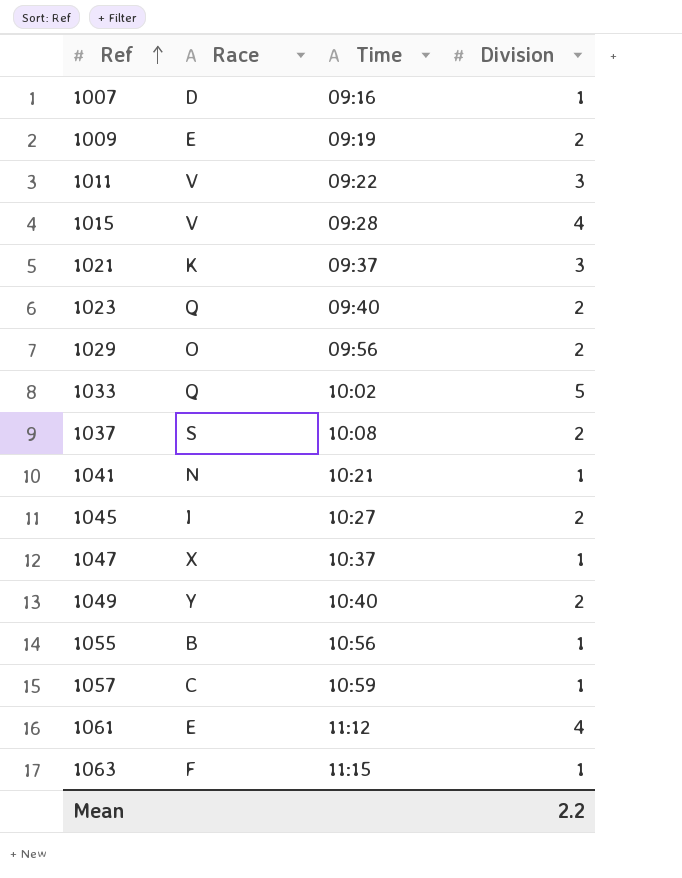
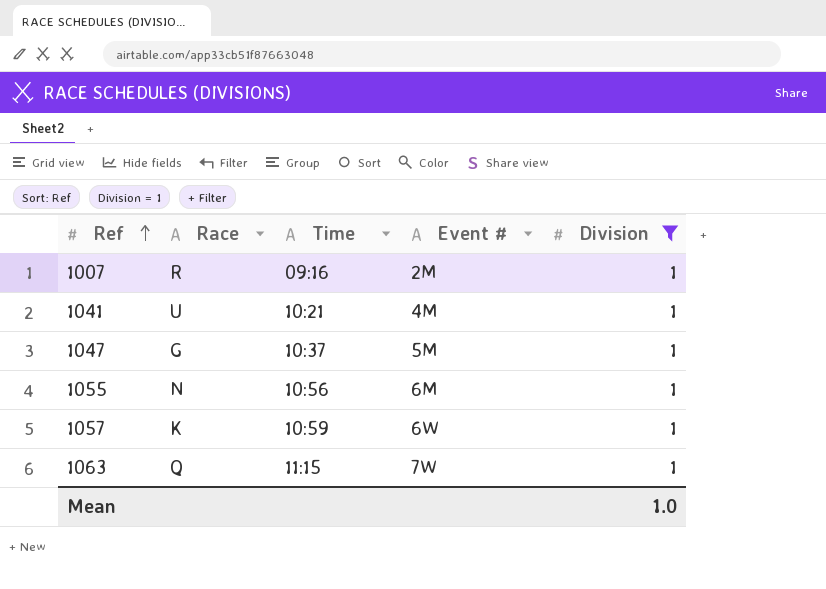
filter: none -> Division = 1
column Event # | position: none -> 4
1007 | Race: D -> R
1041 | Race: N -> U
1047 | Race: X -> G
1055 | Race: B -> N
1057 | Race: C -> K
1063 | Race: F -> Q
Mean | Division: 2.2 -> 1.0

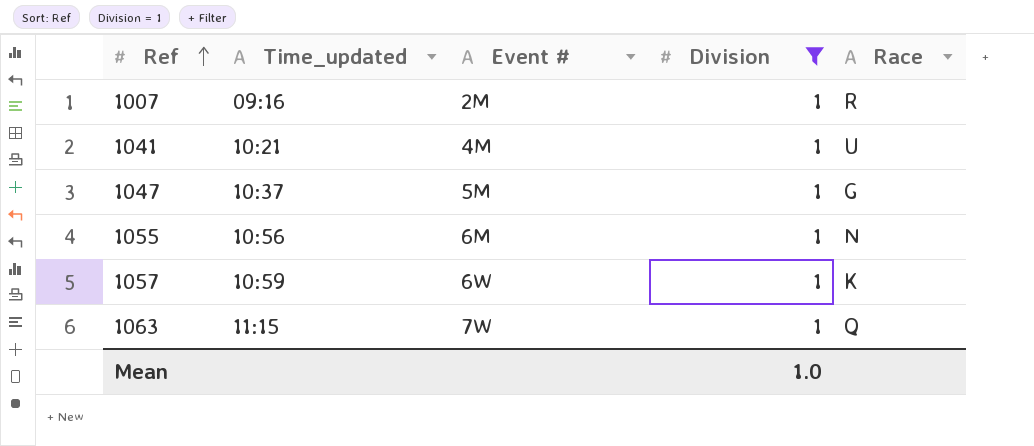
column name: Time -> Time_updated
column Race | position: 2 -> 5

